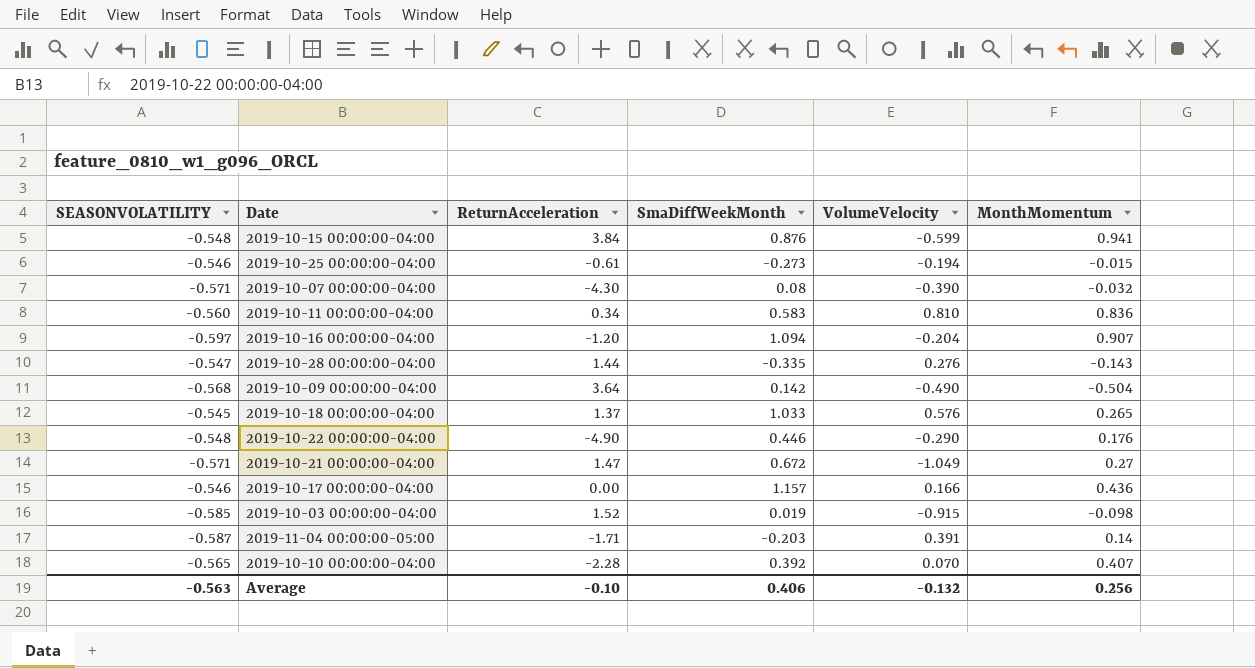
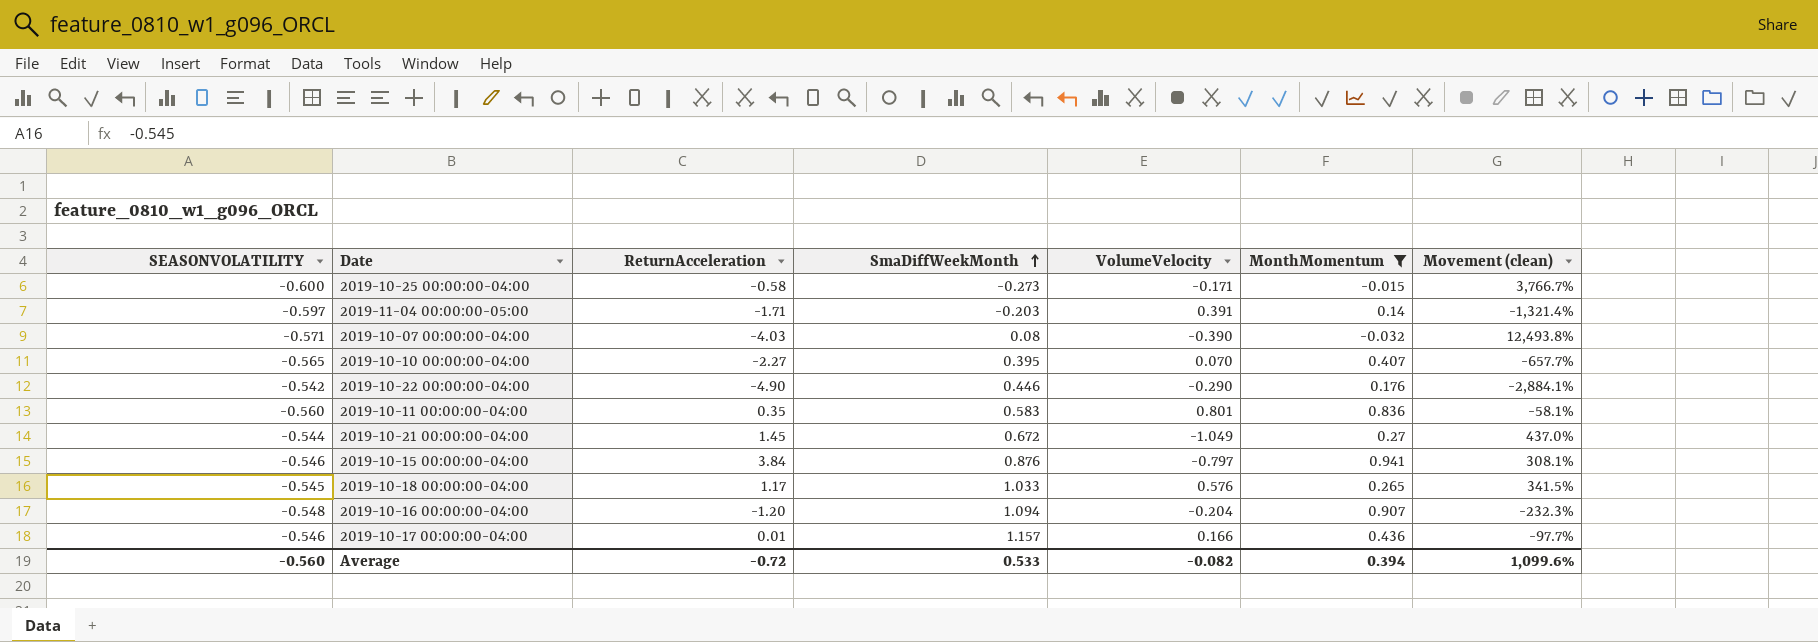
filter: none -> MonthMomentum >= -0.032
row order: none -> SmaDiffWeekMonth ascending
column Movement (clean) | formula: none -> ([ReturnAcceleration] - [MonthMomentum]) / [MonthMomentum]
2019-10-25 00:00:00-04:00 | SEASONVOLATILITY: -0.546 -> -0.600
2019-10-25 00:00:00-04:00 | ReturnAcceleration: -0.61 -> -0.58
2019-10-25 00:00:00-04:00 | VolumeVelocity: -0.194 -> -0.171
2019-11-04 00:00:00-05:00 | SEASONVOLATILITY: -0.587 -> -0.597
2019-10-07 00:00:00-04:00 | ReturnAcceleration: -4.30 -> -4.03
2019-10-10 00:00:00-04:00 | ReturnAcceleration: -2.28 -> -2.27
2019-10-10 00:00:00-04:00 | SmaDiffWeekMonth: 0.392 -> 0.395
2019-10-22 00:00:00-04:00 | SEASONVOLATILITY: -0.548 -> -0.542
2019-10-11 00:00:00-04:00 | ReturnAcceleration: 0.34 -> 0.35
2019-10-11 00:00:00-04:00 | VolumeVelocity: 0.810 -> 0.801
2019-10-21 00:00:00-04:00 | SEASONVOLATILITY: -0.571 -> -0.544
2019-10-21 00:00:00-04:00 | ReturnAcceleration: 1.47 -> 1.45
2019-10-15 00:00:00-04:00 | SEASONVOLATILITY: -0.548 -> -0.546
2019-10-15 00:00:00-04:00 | VolumeVelocity: -0.599 -> -0.797
2019-10-18 00:00:00-04:00 | ReturnAcceleration: 1.37 -> 1.17
2019-10-16 00:00:00-04:00 | SEASONVOLATILITY: -0.597 -> -0.548
2019-10-17 00:00:00-04:00 | ReturnAcceleration: 0.00 -> 0.01
Average | SEASONVOLATILITY: -0.563 -> -0.560
Average | ReturnAcceleration: -0.10 -> -0.72
Average | SmaDiffWeekMonth: 0.406 -> 0.533
Average | VolumeVelocity: -0.132 -> -0.082
Average | MonthMomentum: 0.256 -> 0.394

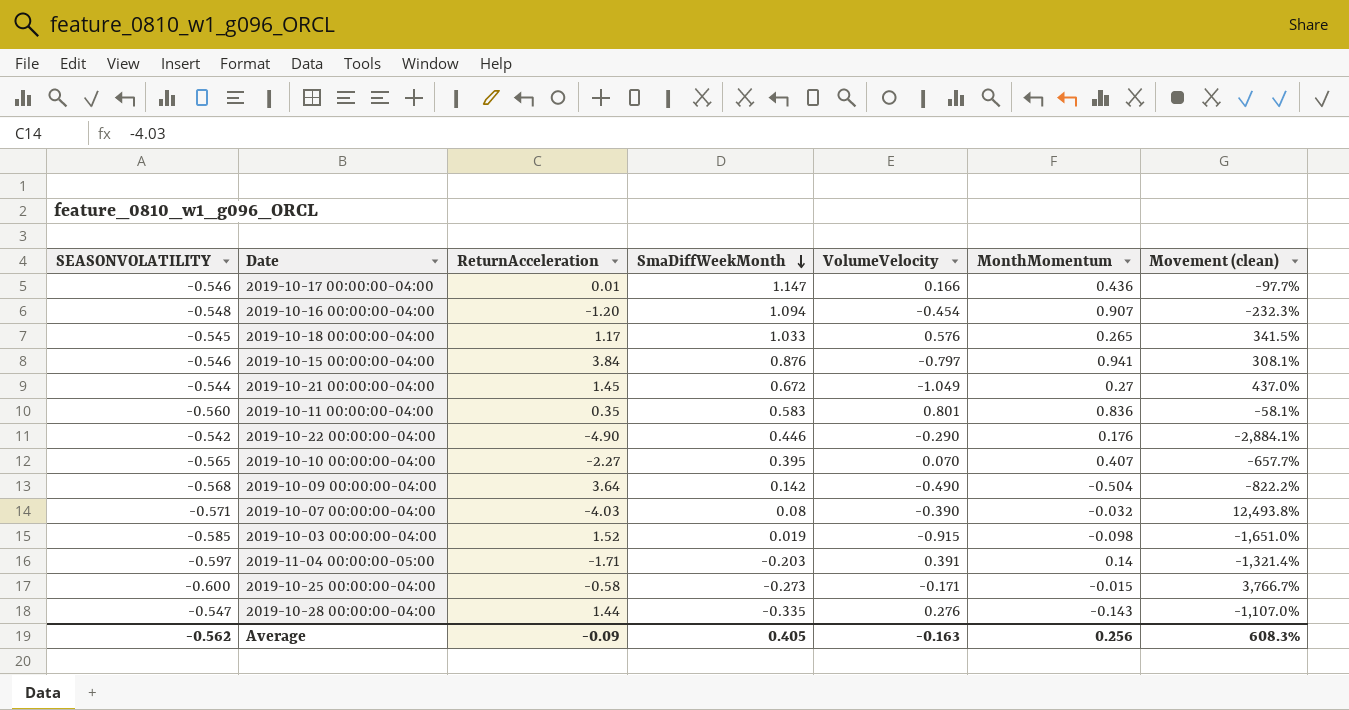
filter: MonthMomentum >= -0.032 -> none
row order: SmaDiffWeekMonth ascending -> SmaDiffWeekMonth descending
2019-10-17 00:00:00-04:00 | SmaDiffWeekMonth: 1.157 -> 1.147
2019-10-16 00:00:00-04:00 | VolumeVelocity: -0.204 -> -0.454
Average | SEASONVOLATILITY: -0.560 -> -0.562
Average | ReturnAcceleration: -0.72 -> -0.09
Average | SmaDiffWeekMonth: 0.533 -> 0.405
Average | VolumeVelocity: -0.082 -> -0.163
Average | MonthMomentum: 0.394 -> 0.256
Average | Movement (clean): 1,099.6% -> 608.3%

